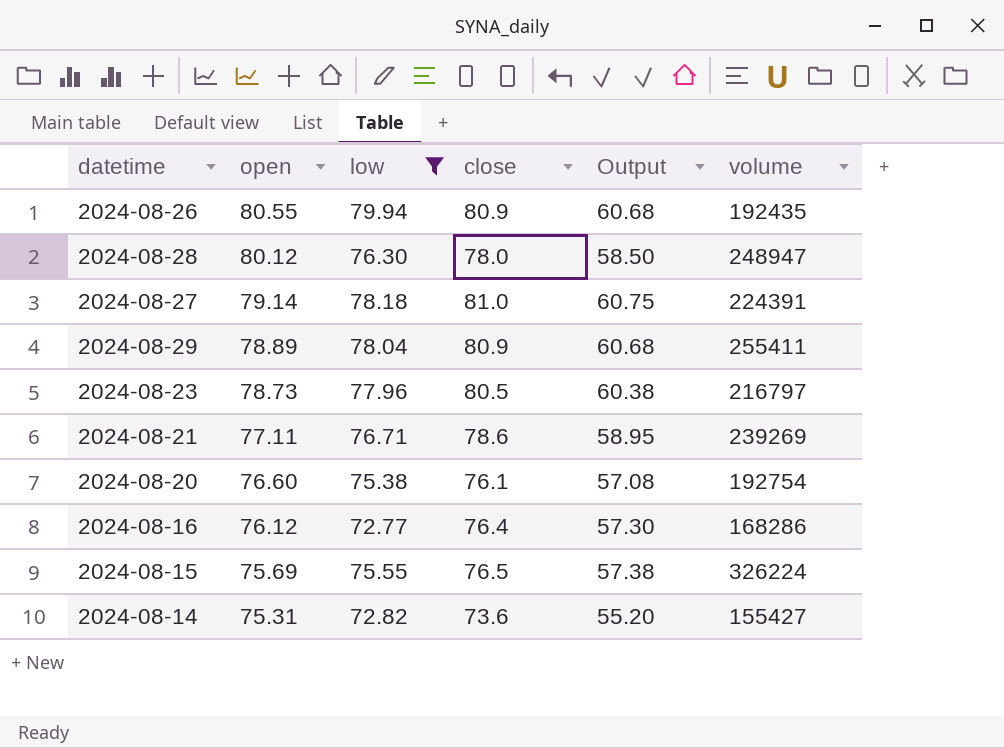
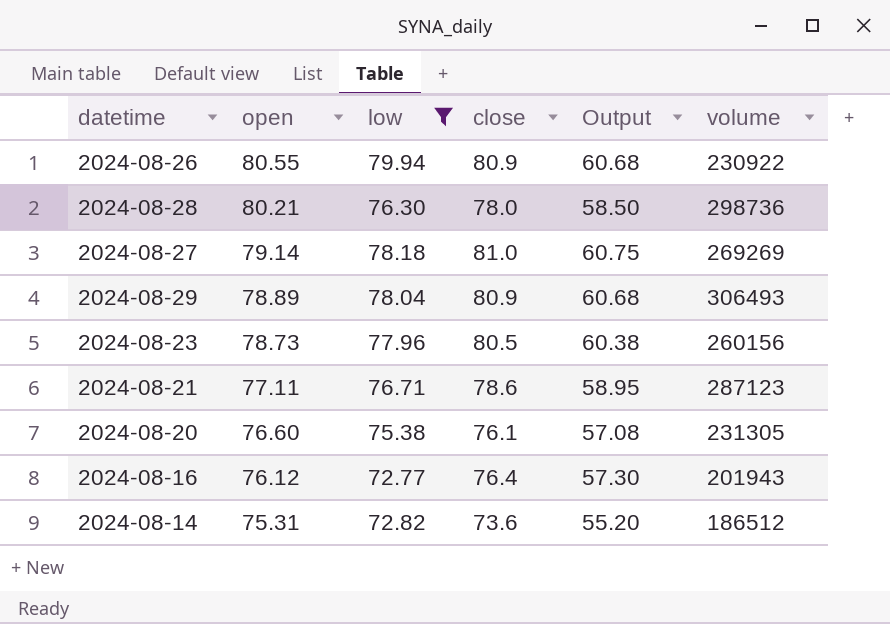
row 2024-08-15: 75.69 | 75.55 | 76.5 | 57.38 | 326224 -> none
2024-08-26 | volume: 192435 -> 230922
2024-08-28 | open: 80.12 -> 80.21
2024-08-28 | volume: 248947 -> 298736
2024-08-27 | volume: 224391 -> 269269
2024-08-29 | volume: 255411 -> 306493
2024-08-23 | volume: 216797 -> 260156
2024-08-21 | volume: 239269 -> 287123
2024-08-20 | volume: 192754 -> 231305
2024-08-16 | volume: 168286 -> 201943
2024-08-14 | volume: 155427 -> 186512

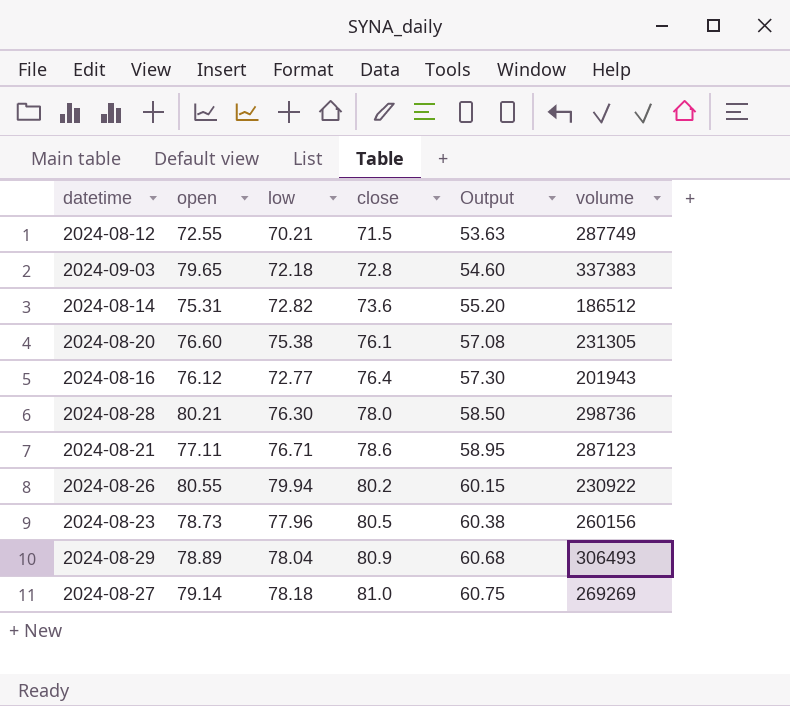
filter: low >= 72.77 -> none
row order: open descending -> close ascending
2024-08-26 | close: 80.9 -> 80.2
2024-08-26 | Output: 60.68 -> 60.15

